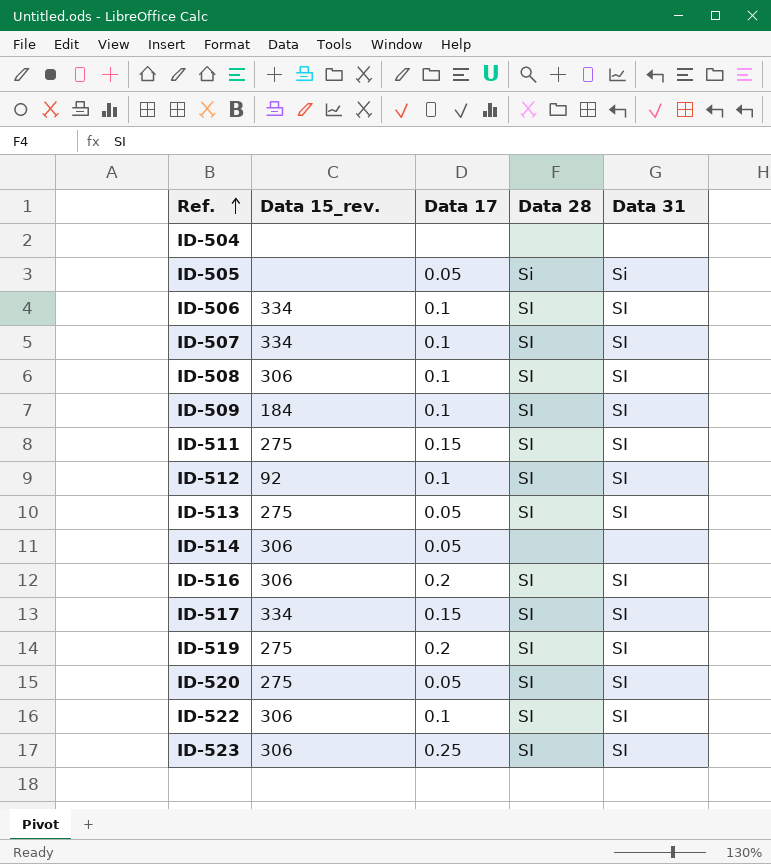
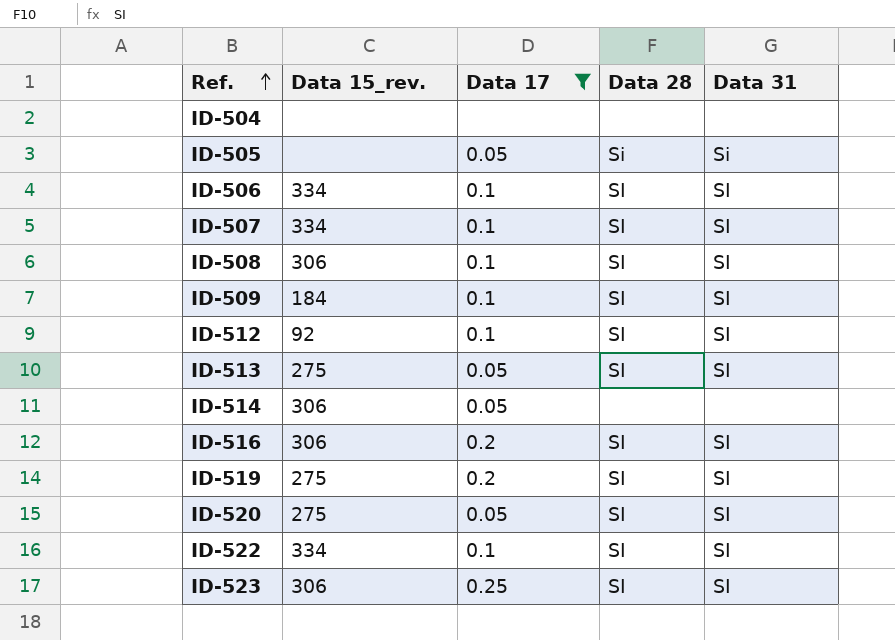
filter: none -> Data 17 != 0.15
ID-522 | Data 15_rev.: 306 -> 334

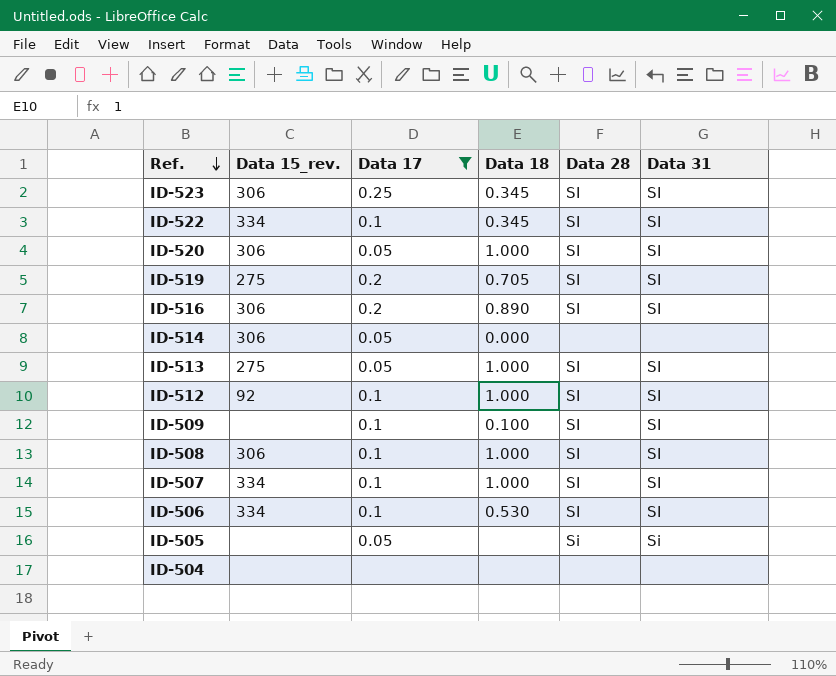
row order: Ref. ascending -> Ref. descending
column Data 18 | position: none -> 4
ID-520 | Data 15_rev.: 275 -> 306
ID-509 | Data 15_rev.: 184 -> none

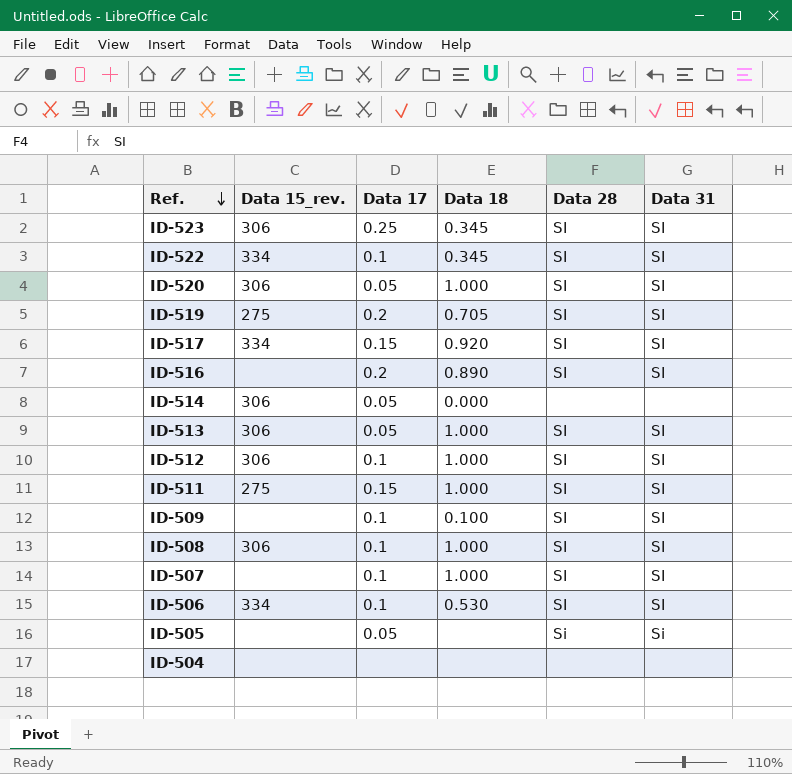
filter: Data 17 != 0.15 -> none
ID-516 | Data 15_rev.: 306 -> none
ID-513 | Data 15_rev.: 275 -> 306
ID-512 | Data 15_rev.: 92 -> 306
ID-507 | Data 15_rev.: 334 -> none

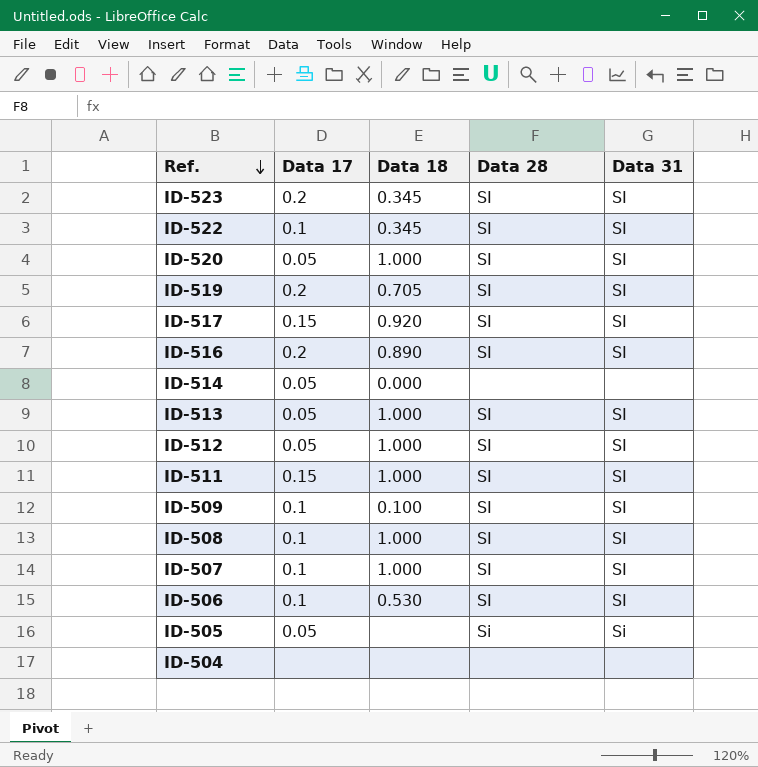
column Data 15_rev. | position: 2 -> none
ID-523 | Data 17: 0.25 -> 0.2
ID-512 | Data 17: 0.1 -> 0.05

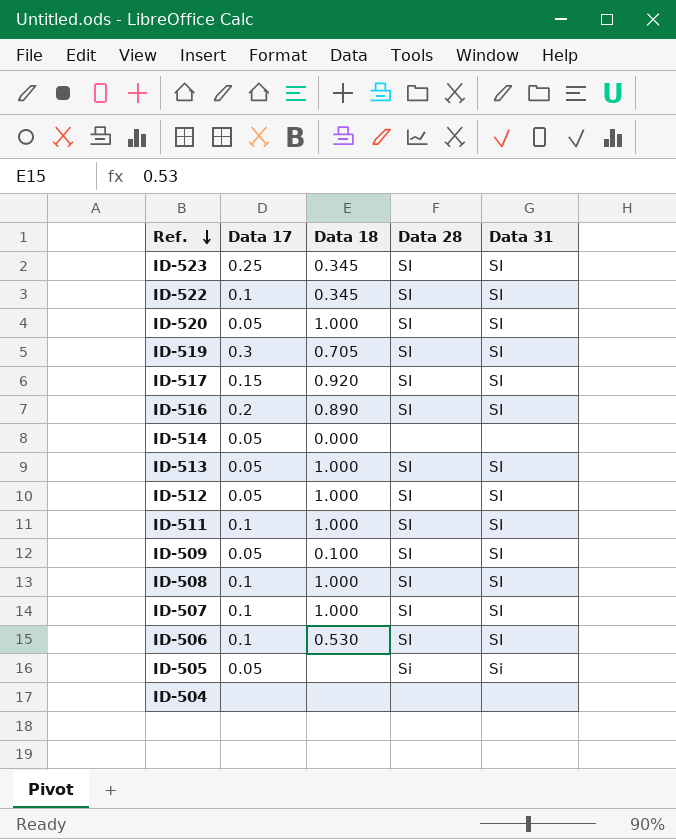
ID-523 | Data 17: 0.2 -> 0.25
ID-519 | Data 17: 0.2 -> 0.3
ID-511 | Data 17: 0.15 -> 0.1
ID-509 | Data 17: 0.1 -> 0.05

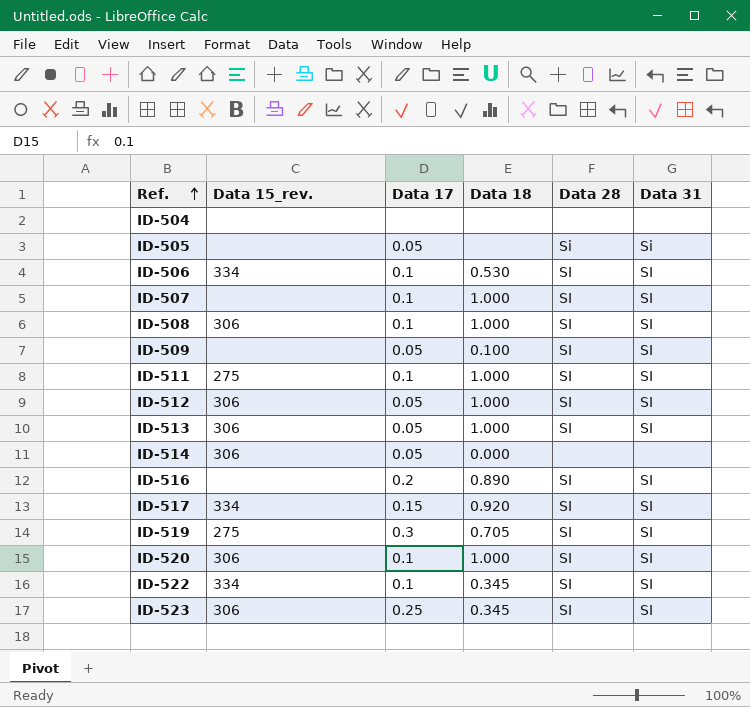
row order: Ref. descending -> Ref. ascending
column Data 15_rev. | position: none -> 2
ID-520 | Data 17: 0.05 -> 0.1

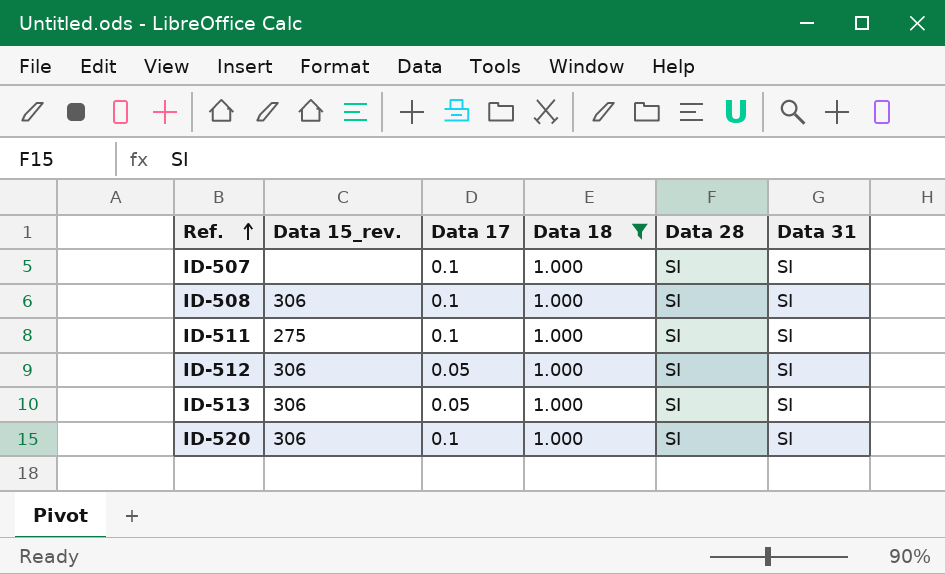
filter: none -> Data 18 = 1.000

